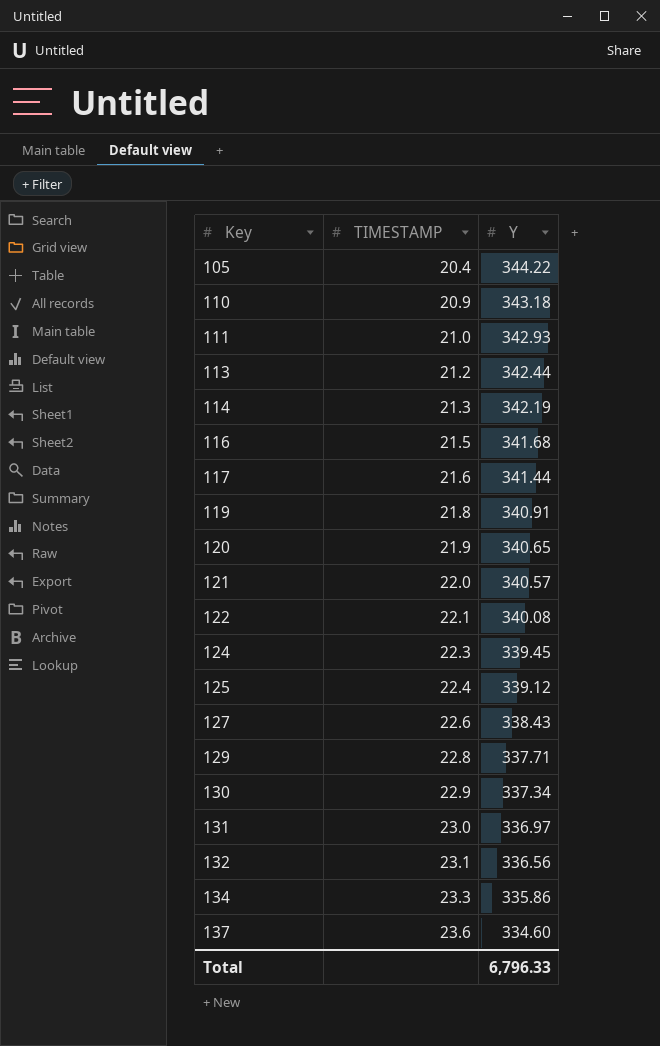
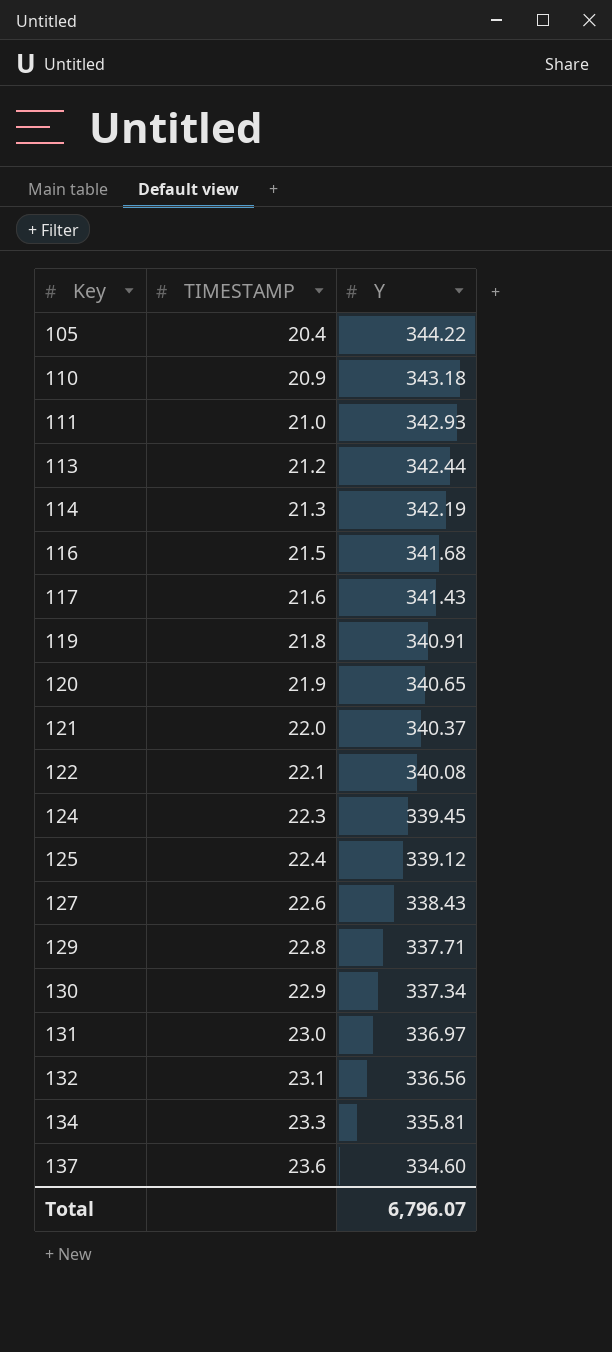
117 | Y: 341.44 -> 341.43
121 | Y: 340.57 -> 340.37
134 | Y: 335.86 -> 335.81
Total | Y: 6,796.33 -> 6,796.07

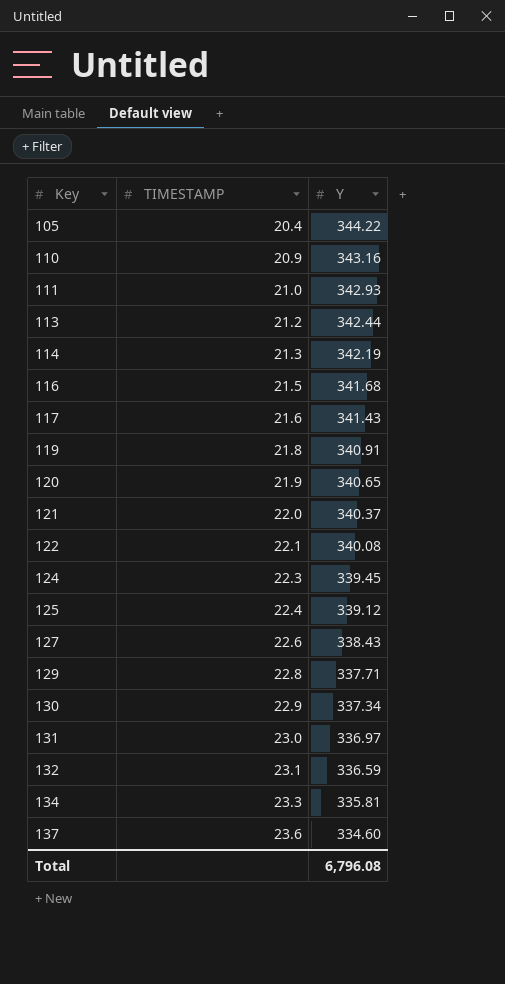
110 | Y: 343.18 -> 343.16
132 | Y: 336.56 -> 336.59
Total | Y: 6,796.07 -> 6,796.08

